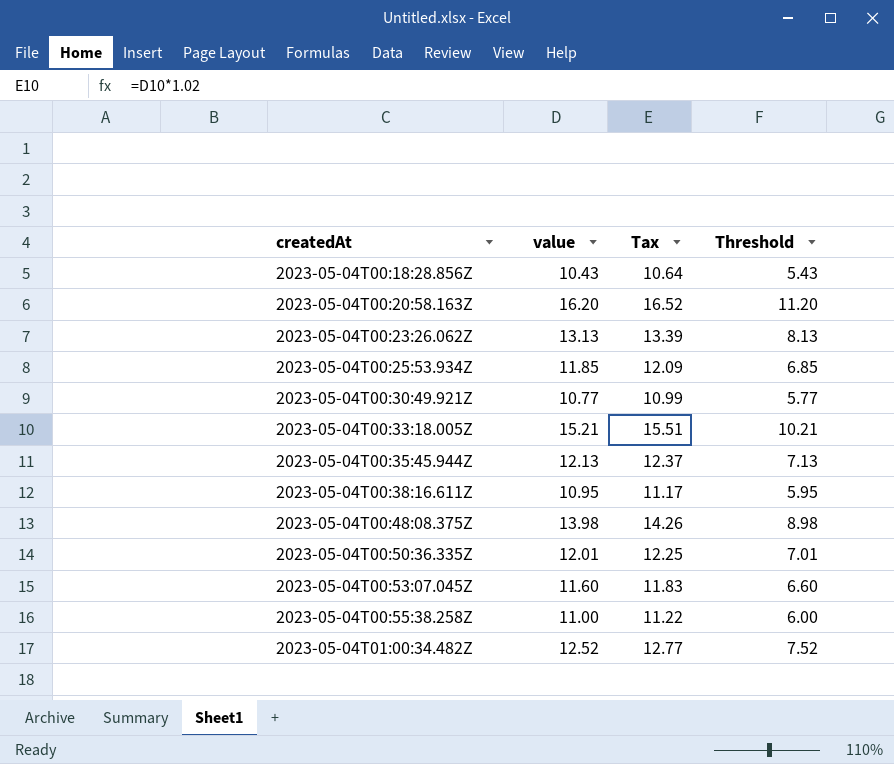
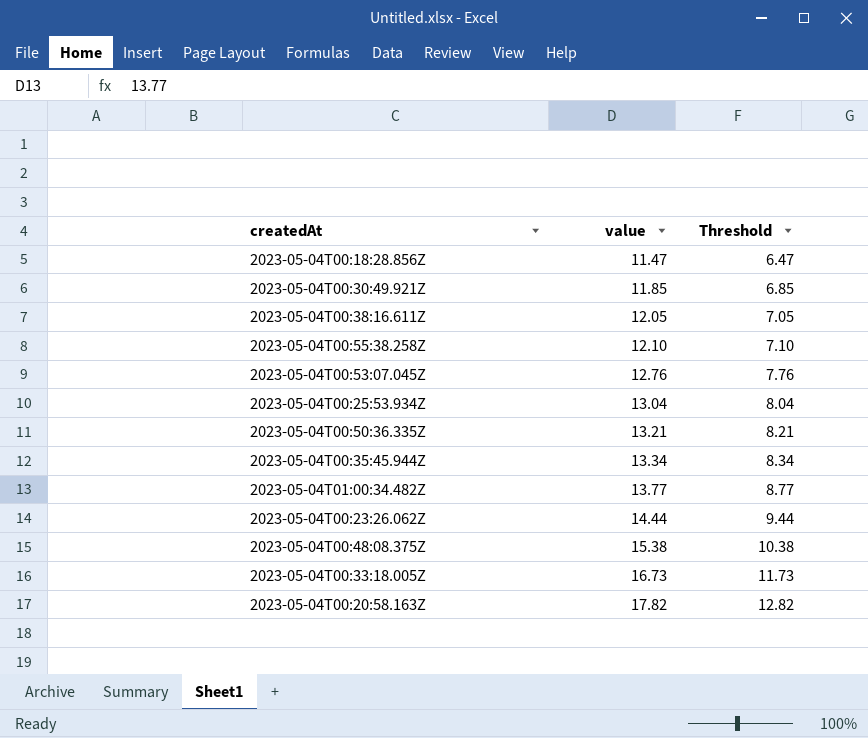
row order: createdAt ascending -> value ascending
column Tax | formula: [value] * 1.02 -> none
2023-05-04T00:18:28.856Z | value: 10.43 -> 11.47
2023-05-04T00:18:28.856Z | Threshold: 5.43 -> 6.47
2023-05-04T00:30:49.921Z | value: 10.77 -> 11.85
2023-05-04T00:30:49.921Z | Threshold: 5.77 -> 6.85
2023-05-04T00:38:16.611Z | value: 10.95 -> 12.05
2023-05-04T00:38:16.611Z | Threshold: 5.95 -> 7.05
2023-05-04T00:55:38.258Z | value: 11.00 -> 12.10
2023-05-04T00:55:38.258Z | Threshold: 6.00 -> 7.10
2023-05-04T00:53:07.045Z | value: 11.60 -> 12.76
2023-05-04T00:53:07.045Z | Threshold: 6.60 -> 7.76
2023-05-04T00:25:53.934Z | value: 11.85 -> 13.04
2023-05-04T00:25:53.934Z | Threshold: 6.85 -> 8.04
2023-05-04T00:50:36.335Z | value: 12.01 -> 13.21
2023-05-04T00:50:36.335Z | Threshold: 7.01 -> 8.21
2023-05-04T00:35:45.944Z | value: 12.13 -> 13.34
2023-05-04T00:35:45.944Z | Threshold: 7.13 -> 8.34
2023-05-04T01:00:34.482Z | value: 12.52 -> 13.77
2023-05-04T01:00:34.482Z | Threshold: 7.52 -> 8.77
2023-05-04T00:23:26.062Z | value: 13.13 -> 14.44
2023-05-04T00:23:26.062Z | Threshold: 8.13 -> 9.44
2023-05-04T00:48:08.375Z | value: 13.98 -> 15.38
2023-05-04T00:48:08.375Z | Threshold: 8.98 -> 10.38
2023-05-04T00:33:18.005Z | value: 15.21 -> 16.73
2023-05-04T00:33:18.005Z | Threshold: 10.21 -> 11.73
2023-05-04T00:20:58.163Z | value: 16.20 -> 17.82
2023-05-04T00:20:58.163Z | Threshold: 11.20 -> 12.82

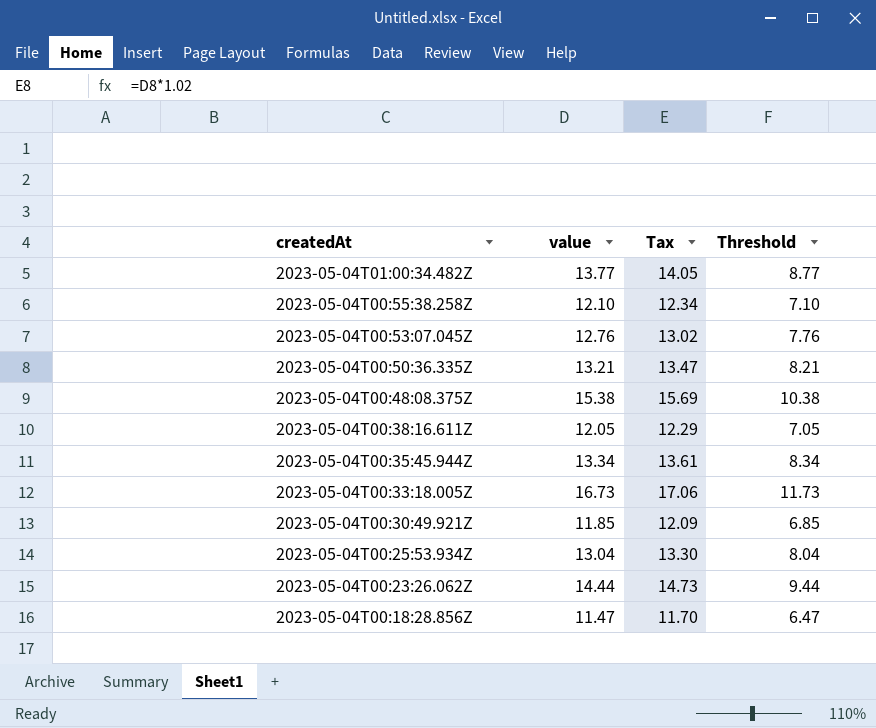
row order: value ascending -> createdAt descending
column Tax | formula: none -> [value] * 1.02
row 2023-05-04T00:20:58.163Z: 17.82 | 12.82 -> none

